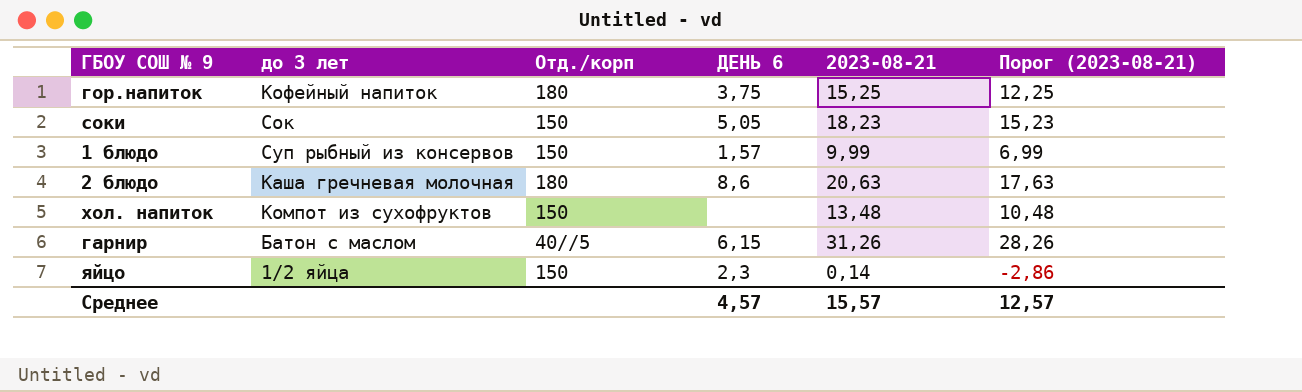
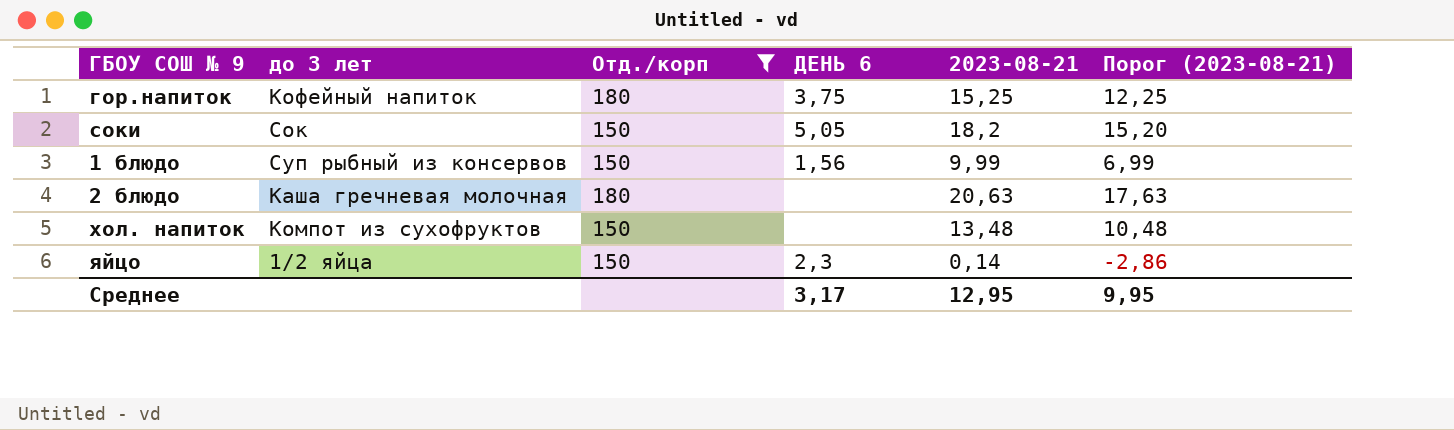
filter: none -> Отд./корп != 40//5
соки | 2023-08-21: 18,23 -> 18,2
соки | Порог (2023-08-21): 15,23 -> 15,20
1 блюдо | ДЕНЬ 6: 1,57 -> 1,56
2 блюдо | ДЕНЬ 6: 8,6 -> none
Среднее | ДЕНЬ 6: 4,57 -> 3,17
Среднее | 2023-08-21: 15,57 -> 12,95
Среднее | Порог (2023-08-21): 12,57 -> 9,95

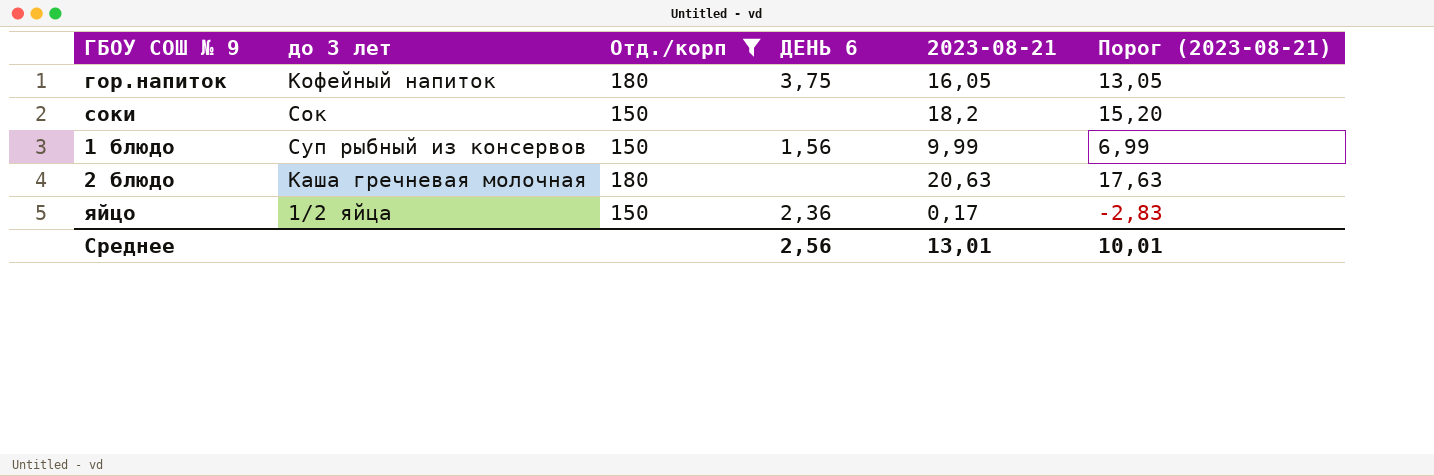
row хол. напиток: Компот из сухофруктов | 150 | none | 13,48 | 10,48 -> none
гор.напиток | 2023-08-21: 15,25 -> 16,05
гор.напиток | Порог (2023-08-21): 12,25 -> 13,05
соки | ДЕНЬ 6: 5,05 -> none
яйцо | ДЕНЬ 6: 2,3 -> 2,36
яйцо | 2023-08-21: 0,14 -> 0,17
яйцо | Порог (2023-08-21): -2,86 -> -2,83
Среднее | ДЕНЬ 6: 3,17 -> 2,56
Среднее | 2023-08-21: 12,95 -> 13,01
Среднее | Порог (2023-08-21): 9,95 -> 10,01

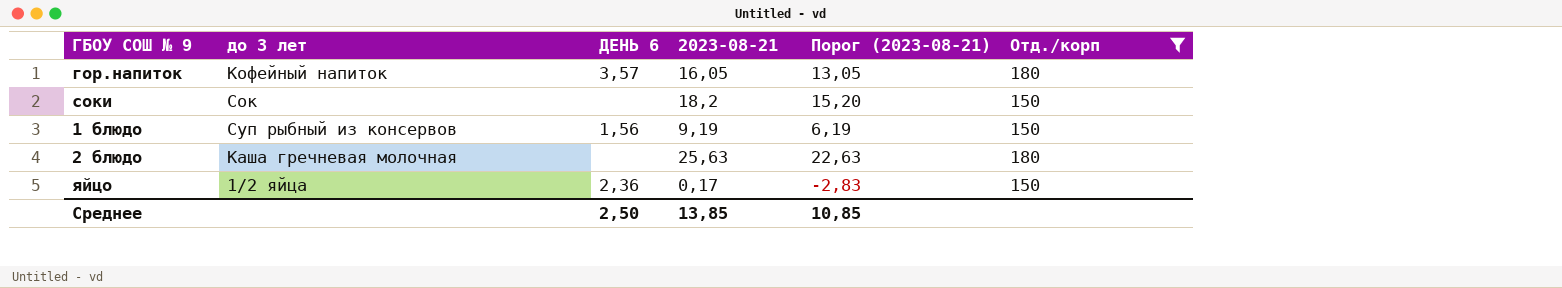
column Отд./корп | position: 3 -> 6
гор.напиток | ДЕНЬ 6: 3,75 -> 3,57
1 блюдо | 2023-08-21: 9,99 -> 9,19
1 блюдо | Порог (2023-08-21): 6,99 -> 6,19
2 блюдо | 2023-08-21: 20,63 -> 25,63
2 блюдо | Порог (2023-08-21): 17,63 -> 22,63
Среднее | ДЕНЬ 6: 2,56 -> 2,50
Среднее | 2023-08-21: 13,01 -> 13,85
Среднее | Порог (2023-08-21): 10,01 -> 10,85

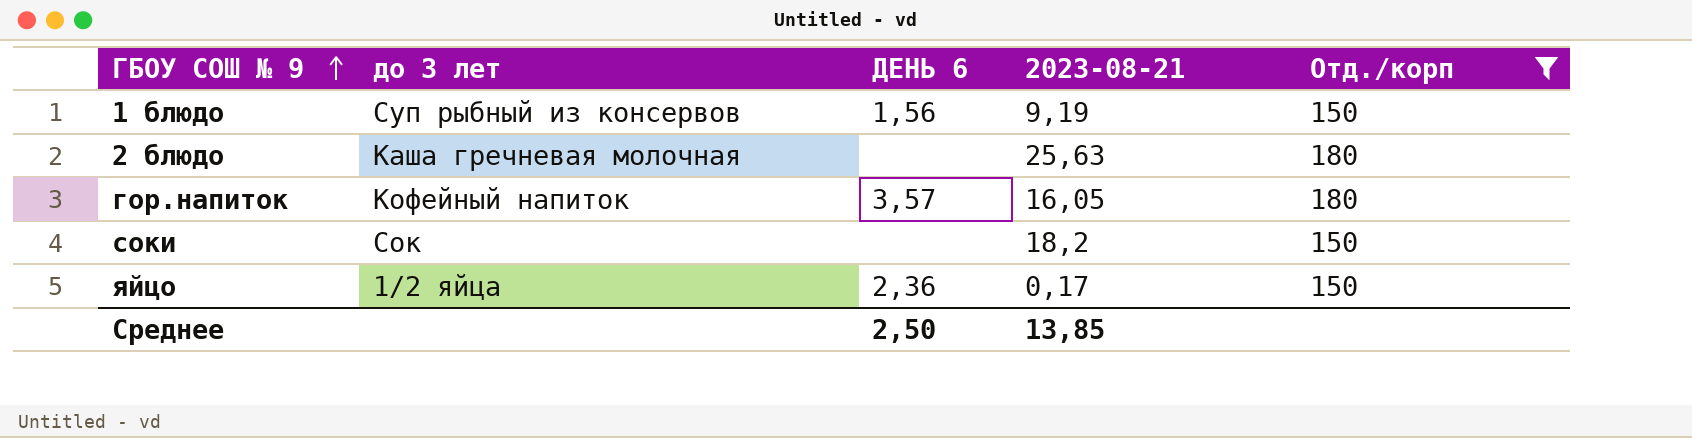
row order: none -> ГБОУ СОШ № 9 ascending
column Порог (2023-08-21) | formula: [2023-08-21] - 3 -> none

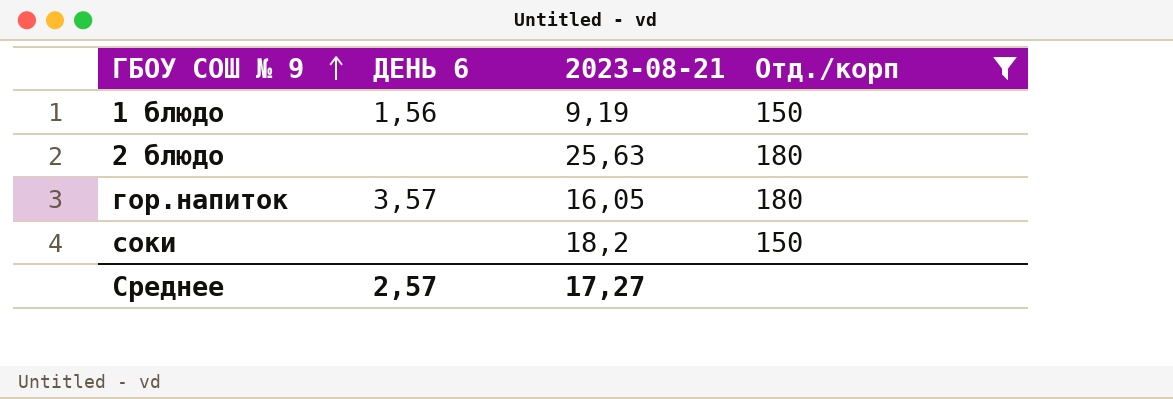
column до 3 лет | position: 2 -> none
row яйцо: 1/2 яйца | 2,36 | 0,17 | 150 -> none
Среднее | ДЕНЬ 6: 2,50 -> 2,57
Среднее | 2023-08-21: 13,85 -> 17,27

